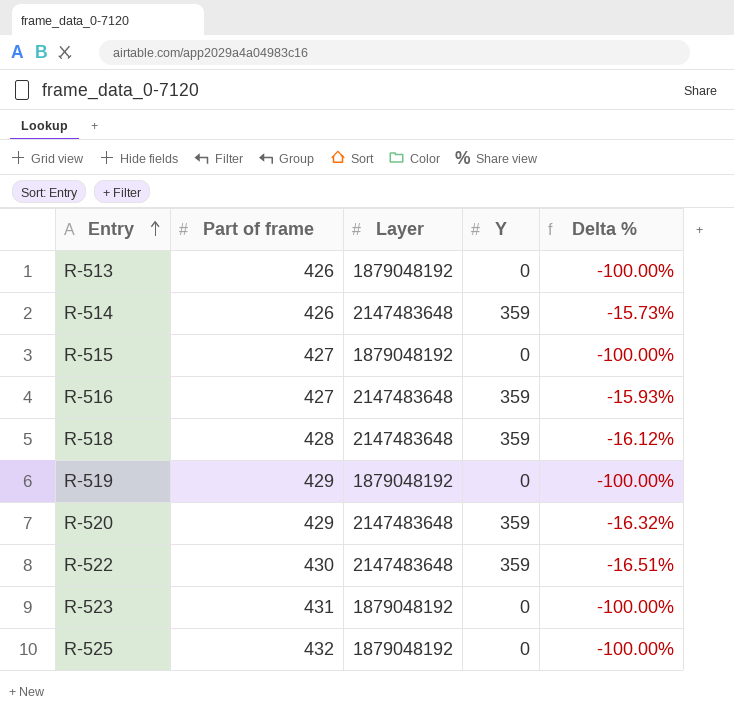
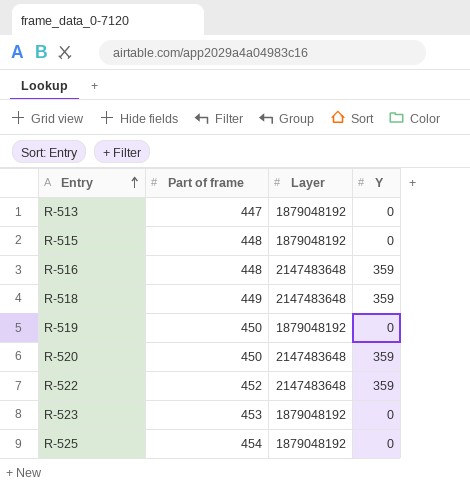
column Delta % | formula: ([Y] - [Part of frame]) / [Part of frame] -> none
row R-514: 426 | 2147483648 | 359 | -15.73% -> none
R-513 | Part of frame: 426 -> 447
R-515 | Part of frame: 427 -> 448
R-516 | Part of frame: 427 -> 448
R-518 | Part of frame: 428 -> 449
R-519 | Part of frame: 429 -> 450
R-520 | Part of frame: 429 -> 450
R-522 | Part of frame: 430 -> 452
R-523 | Part of frame: 431 -> 453
R-525 | Part of frame: 432 -> 454

